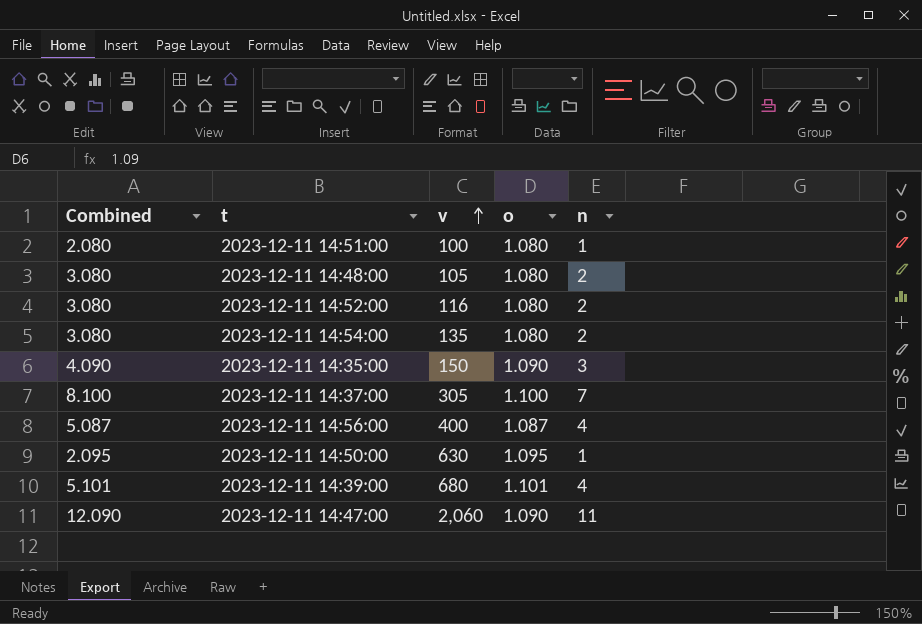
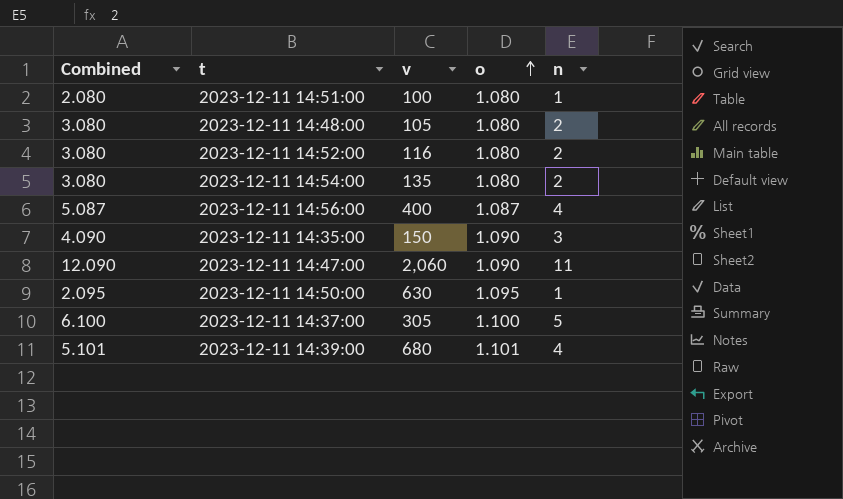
row order: v ascending -> o ascending
2023-12-11 14:37:00 | Combined: 8.100 -> 6.100
2023-12-11 14:37:00 | n: 7 -> 5

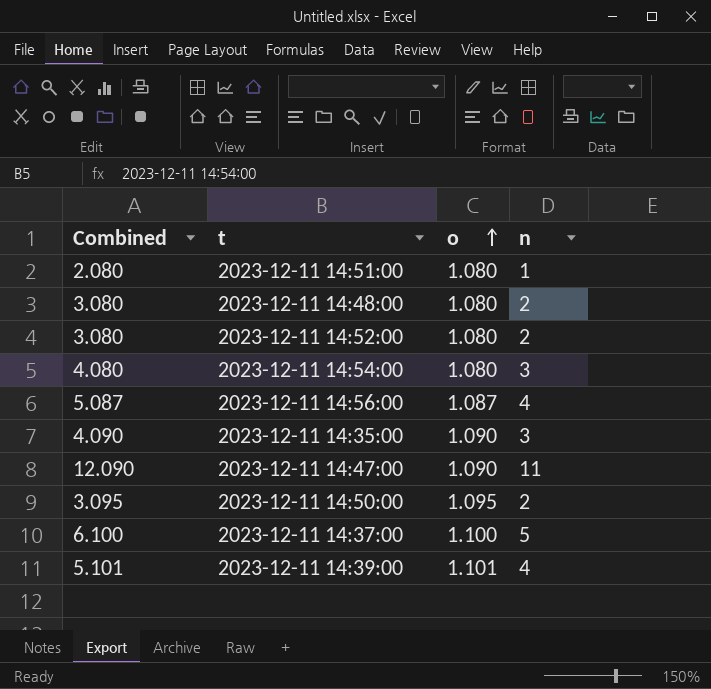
column v | position: 3 -> none
2023-12-11 14:54:00 | Combined: 3.080 -> 4.080
2023-12-11 14:54:00 | n: 2 -> 3
2023-12-11 14:50:00 | Combined: 2.095 -> 3.095
2023-12-11 14:50:00 | n: 1 -> 2

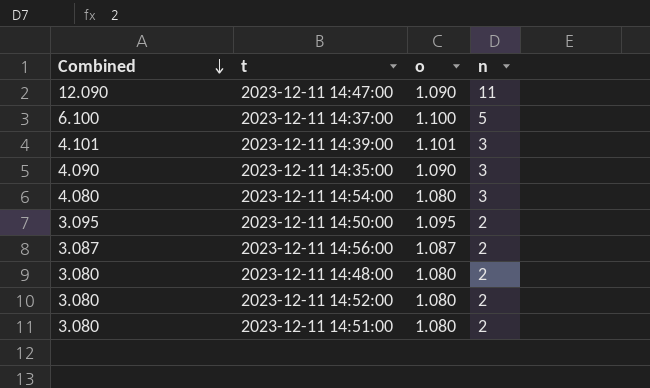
row order: o ascending -> Combined descending
2023-12-11 14:39:00 | Combined: 5.101 -> 4.101
2023-12-11 14:39:00 | n: 4 -> 3
2023-12-11 14:56:00 | Combined: 5.087 -> 3.087
2023-12-11 14:56:00 | n: 4 -> 2
2023-12-11 14:51:00 | Combined: 2.080 -> 3.080
2023-12-11 14:51:00 | n: 1 -> 2

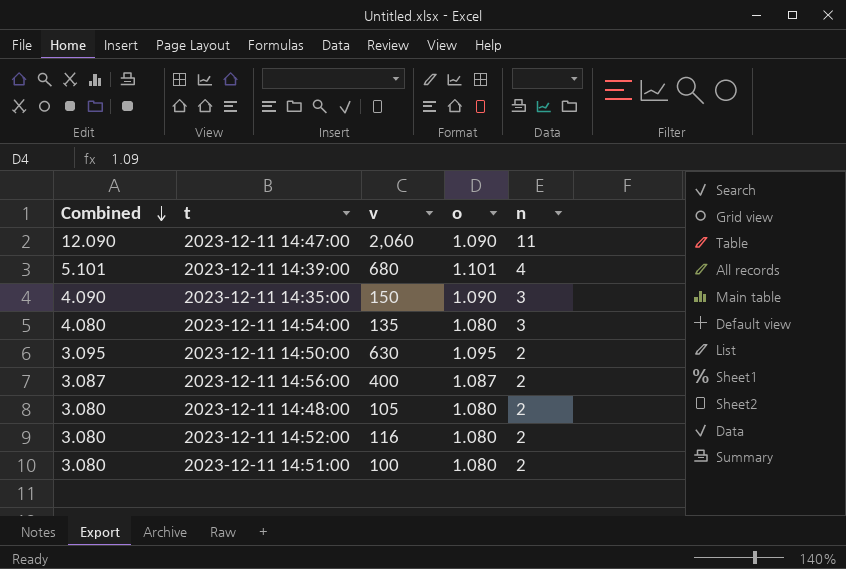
column v | position: none -> 3
row 2023-12-11 14:37:00: 6.100 | 1.100 | 5 -> none
2023-12-11 14:39:00 | Combined: 4.101 -> 5.101
2023-12-11 14:39:00 | n: 3 -> 4

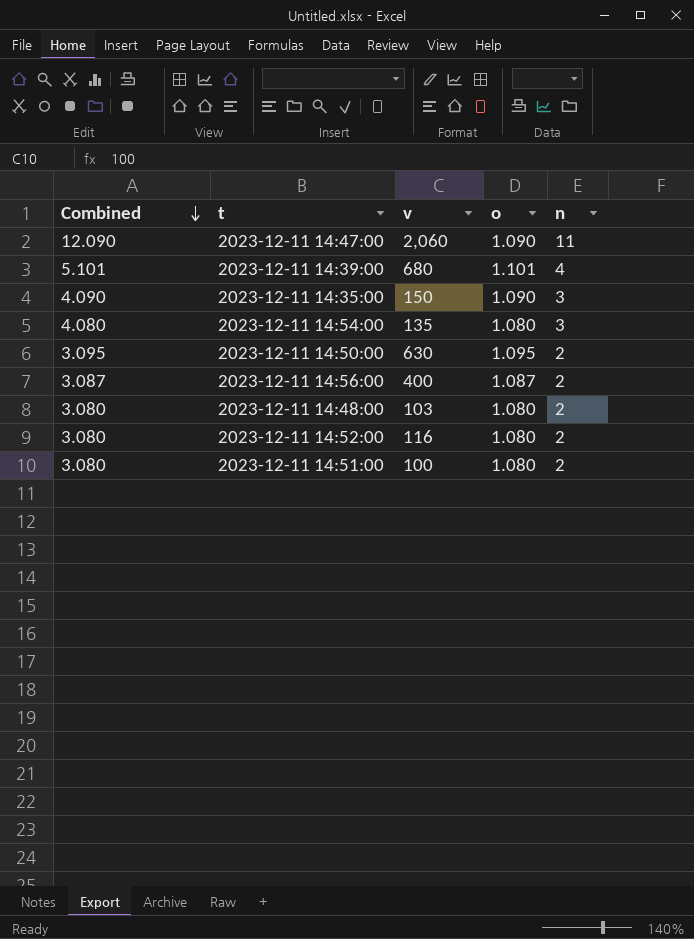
2023-12-11 14:48:00 | v: 105 -> 103

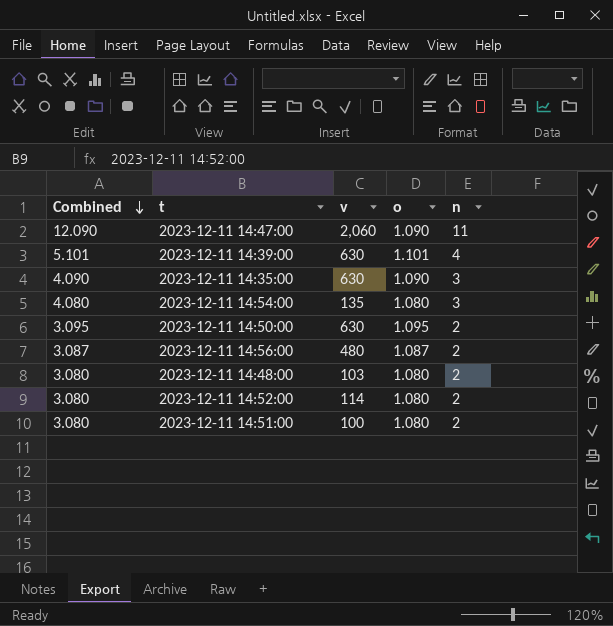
2023-12-11 14:39:00 | v: 680 -> 630
2023-12-11 14:35:00 | v: 150 -> 630
2023-12-11 14:56:00 | v: 400 -> 480
2023-12-11 14:52:00 | v: 116 -> 114

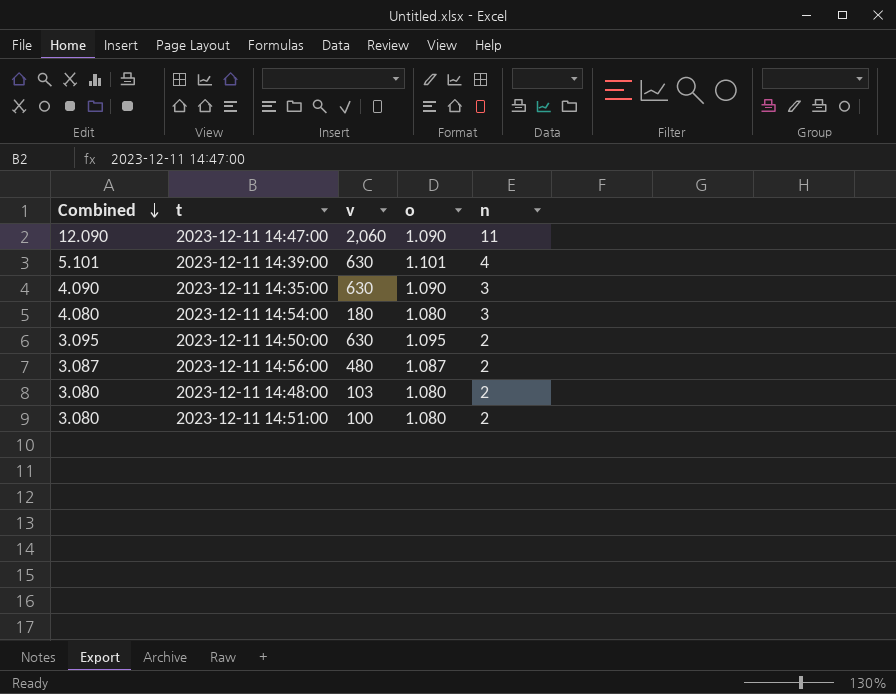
row 2023-12-11 14:52:00: 3.080 | 114 | 1.080 | 2 -> none
2023-12-11 14:54:00 | v: 135 -> 180

